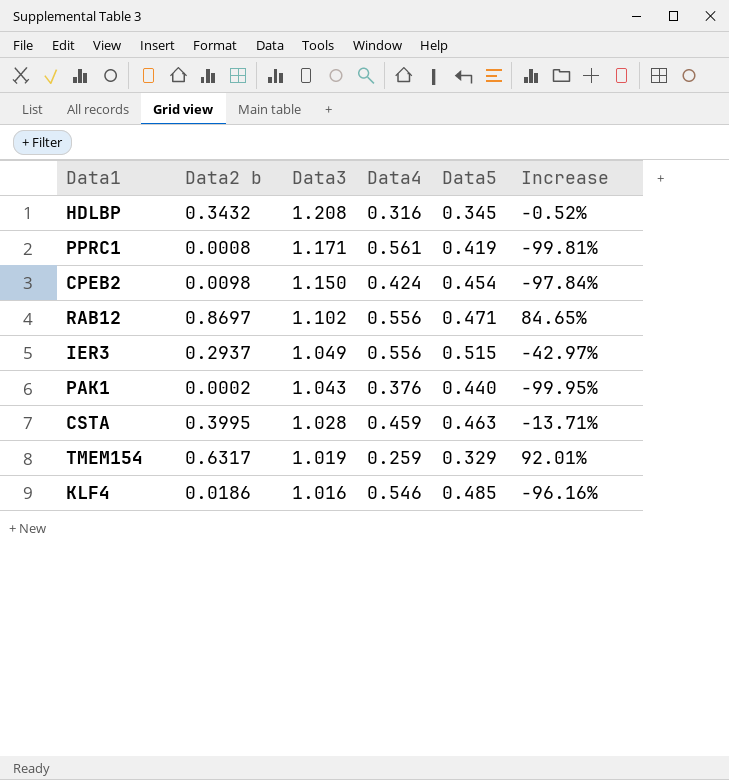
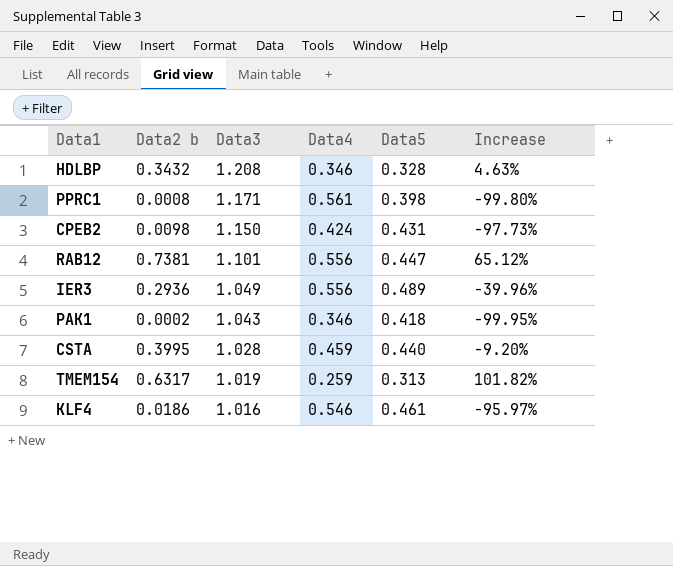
HDLBP | Data4: 0.316 -> 0.346
HDLBP | Data5: 0.345 -> 0.328
HDLBP | Increase: -0.52% -> 4.63%
PPRC1 | Data5: 0.419 -> 0.398
PPRC1 | Increase: -99.81% -> -99.80%
CPEB2 | Data5: 0.454 -> 0.431
CPEB2 | Increase: -97.84% -> -97.73%
RAB12 | Data2 b: 0.8697 -> 0.7381
RAB12 | Data3: 1.102 -> 1.101
RAB12 | Data5: 0.471 -> 0.447
RAB12 | Increase: 84.65% -> 65.12%
IER3 | Data2 b: 0.2937 -> 0.2936
IER3 | Data5: 0.515 -> 0.489
IER3 | Increase: -42.97% -> -39.96%
PAK1 | Data4: 0.376 -> 0.346
PAK1 | Data5: 0.440 -> 0.418
CSTA | Data5: 0.463 -> 0.440
CSTA | Increase: -13.71% -> -9.20%
TMEM154 | Data5: 0.329 -> 0.313
TMEM154 | Increase: 92.01% -> 101.82%
KLF4 | Data5: 0.485 -> 0.461
KLF4 | Increase: -96.16% -> -95.97%

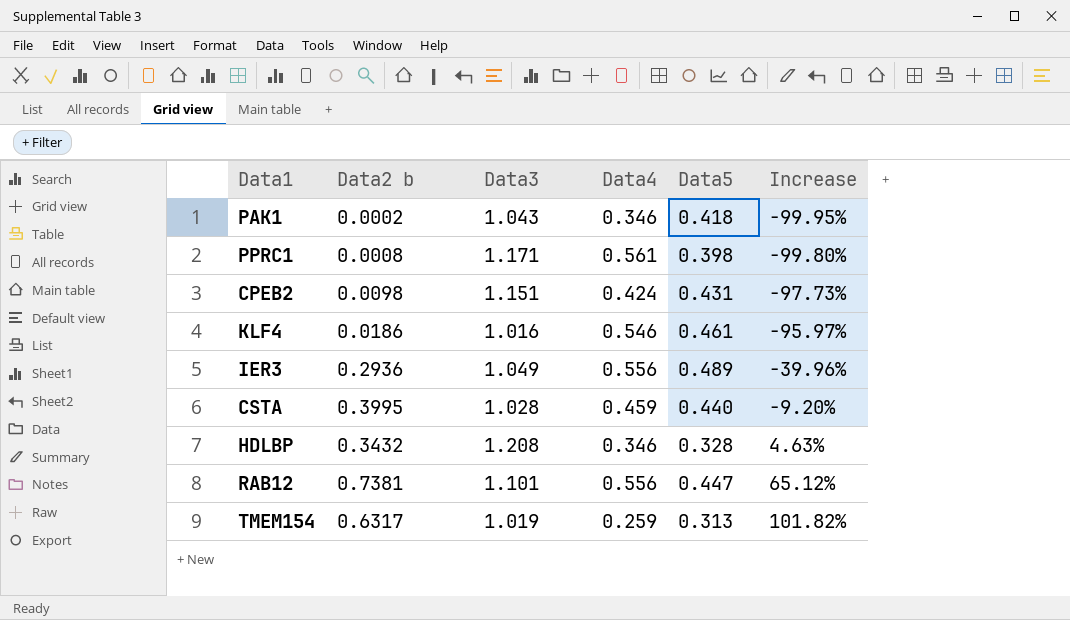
row order: Data3 descending -> Increase ascending
CPEB2 | Data3: 1.150 -> 1.151

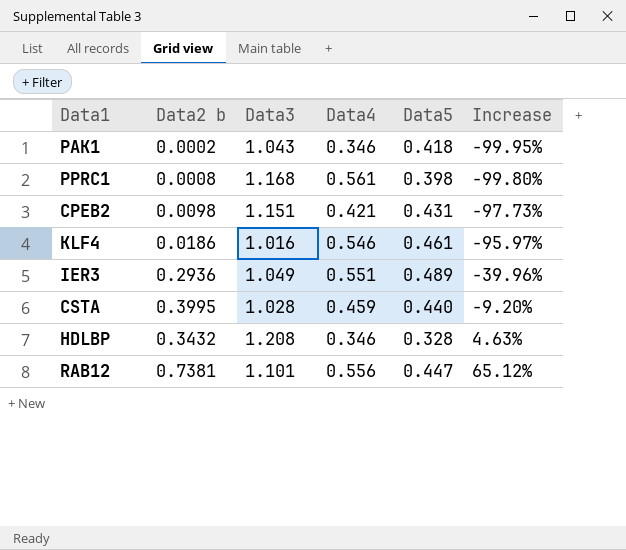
row TMEM154: 0.6317 | 1.019 | 0.259 | 0.313 | 101.82% -> none
PPRC1 | Data3: 1.171 -> 1.168
CPEB2 | Data4: 0.424 -> 0.421
IER3 | Data4: 0.556 -> 0.551

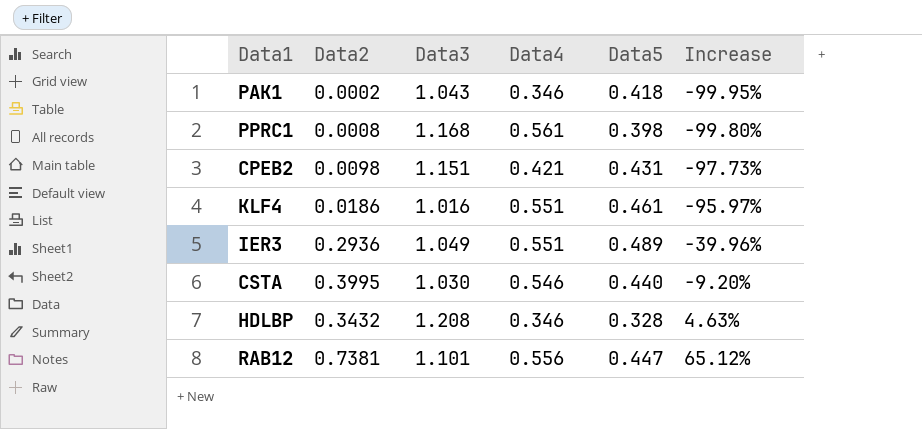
column name: Data2 b -> Data2
KLF4 | Data4: 0.546 -> 0.551
CSTA | Data3: 1.028 -> 1.030
CSTA | Data4: 0.459 -> 0.546

